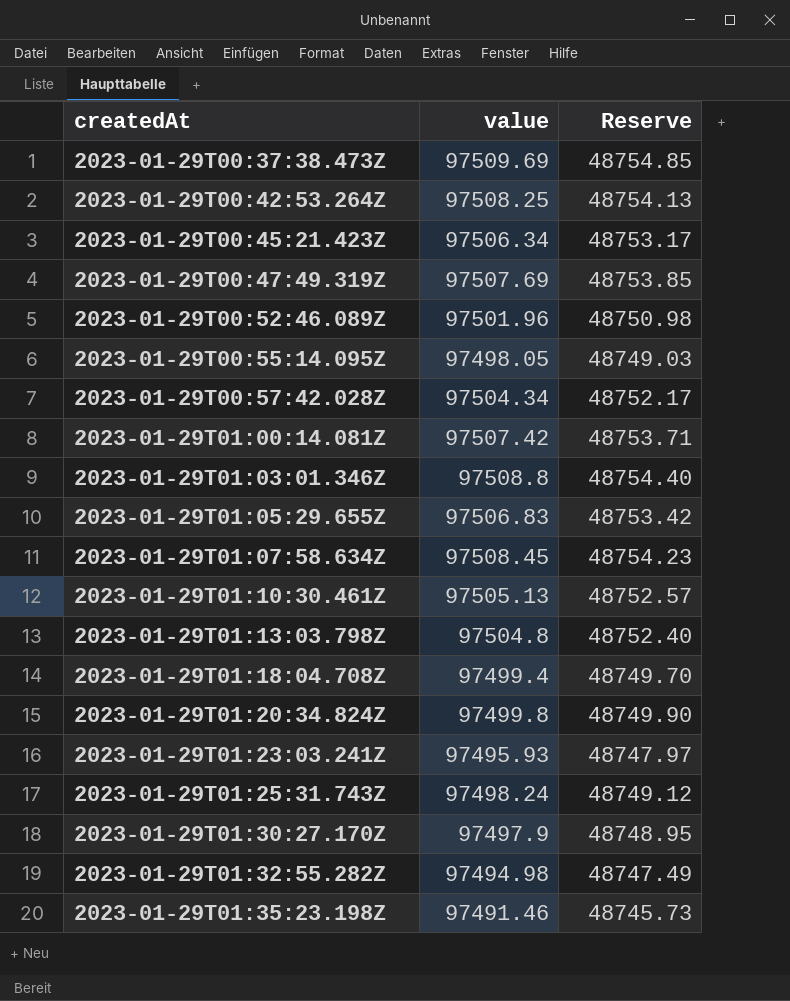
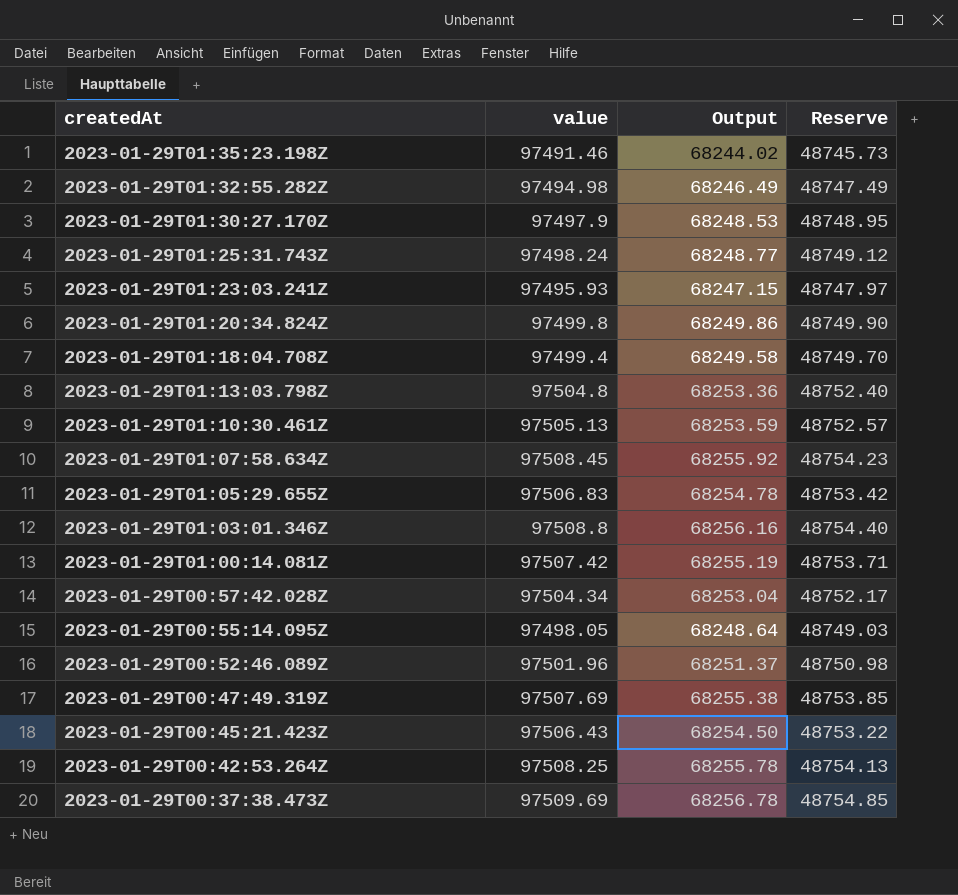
row order: createdAt ascending -> createdAt descending
column Output | formula: none -> [value] * 0.7
2023-01-29T00:45:21.423Z | value: 97506.34 -> 97506.43
2023-01-29T00:45:21.423Z | Reserve: 48753.17 -> 48753.22

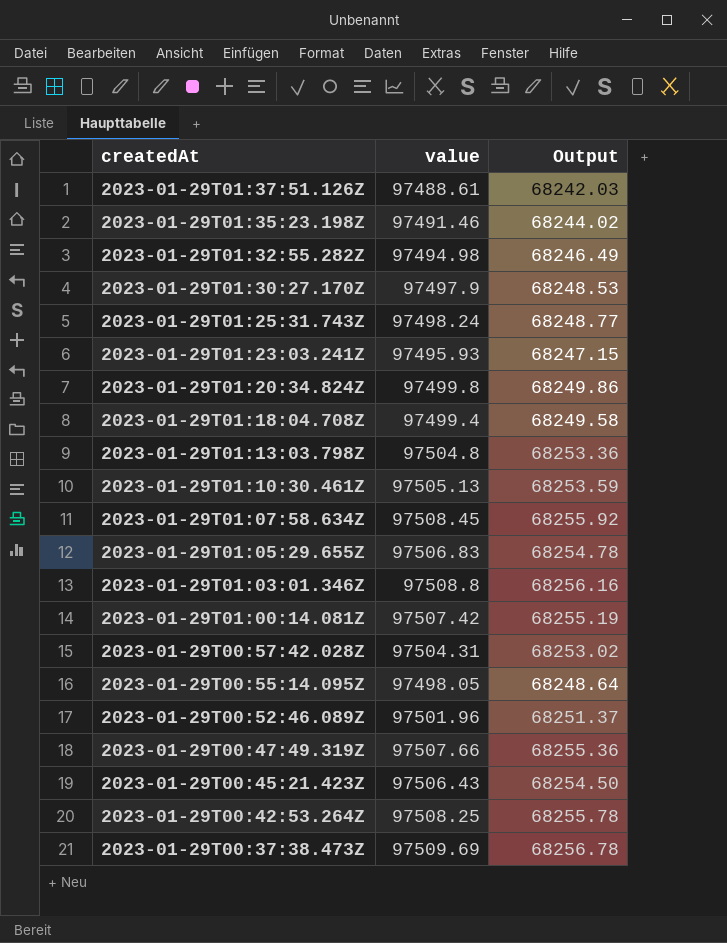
column Reserve | formula: [value] * 0.5 -> none
row 2023-01-29T01:37:51.126Z: none -> 97488.61 | 68242.03
2023-01-29T00:57:42.028Z | value: 97504.34 -> 97504.31
2023-01-29T00:57:42.028Z | Output: 68253.04 -> 68253.02
2023-01-29T00:47:49.319Z | value: 97507.69 -> 97507.66
2023-01-29T00:47:49.319Z | Output: 68255.38 -> 68255.36

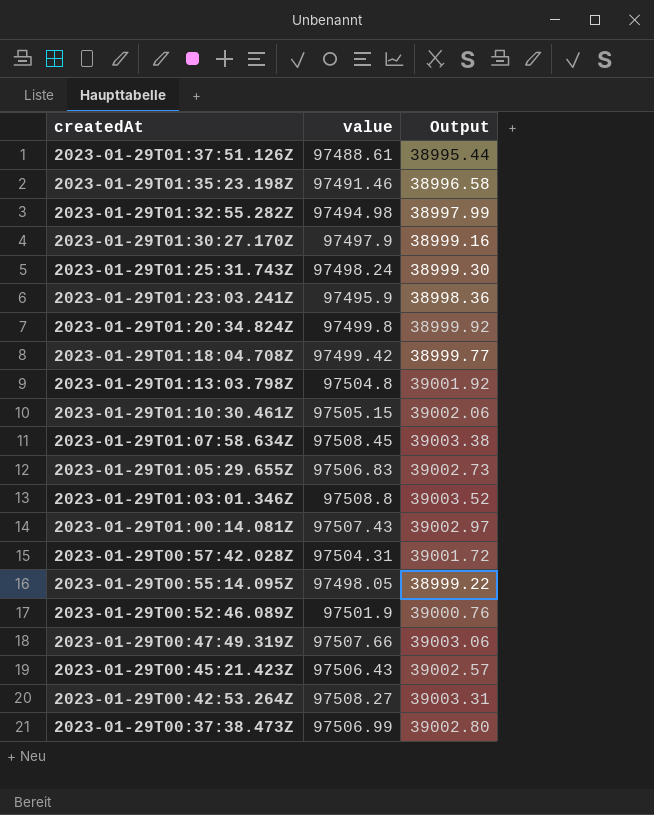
column Output | formula: [value] * 0.7 -> [value] * 0.4
2023-01-29T01:23:03.241Z | value: 97495.93 -> 97495.9
2023-01-29T01:18:04.708Z | value: 97499.4 -> 97499.42
2023-01-29T01:10:30.461Z | value: 97505.13 -> 97505.15
2023-01-29T01:00:14.081Z | value: 97507.42 -> 97507.43
2023-01-29T00:52:46.089Z | value: 97501.96 -> 97501.9
2023-01-29T00:42:53.264Z | value: 97508.25 -> 97508.27
2023-01-29T00:37:38.473Z | value: 97509.69 -> 97506.99

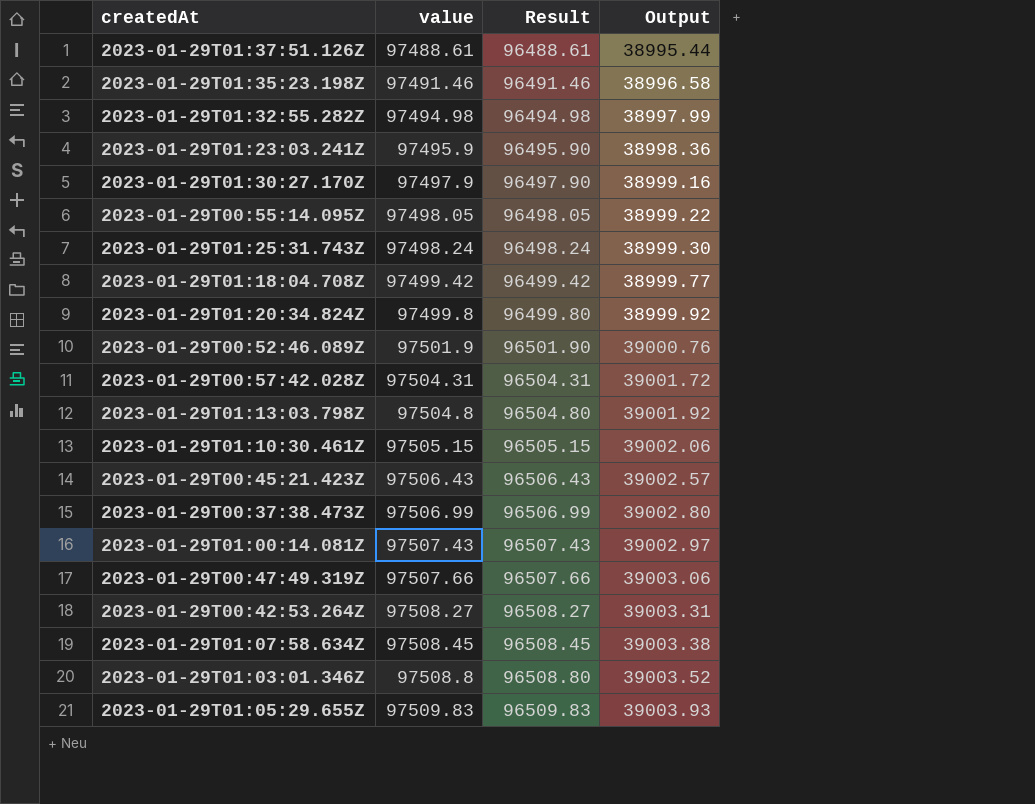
row order: createdAt descending -> value ascending
column Result | formula: none -> [value] - 1000
2023-01-29T01:05:29.655Z | value: 97506.83 -> 97509.83
2023-01-29T01:05:29.655Z | Output: 39002.73 -> 39003.93

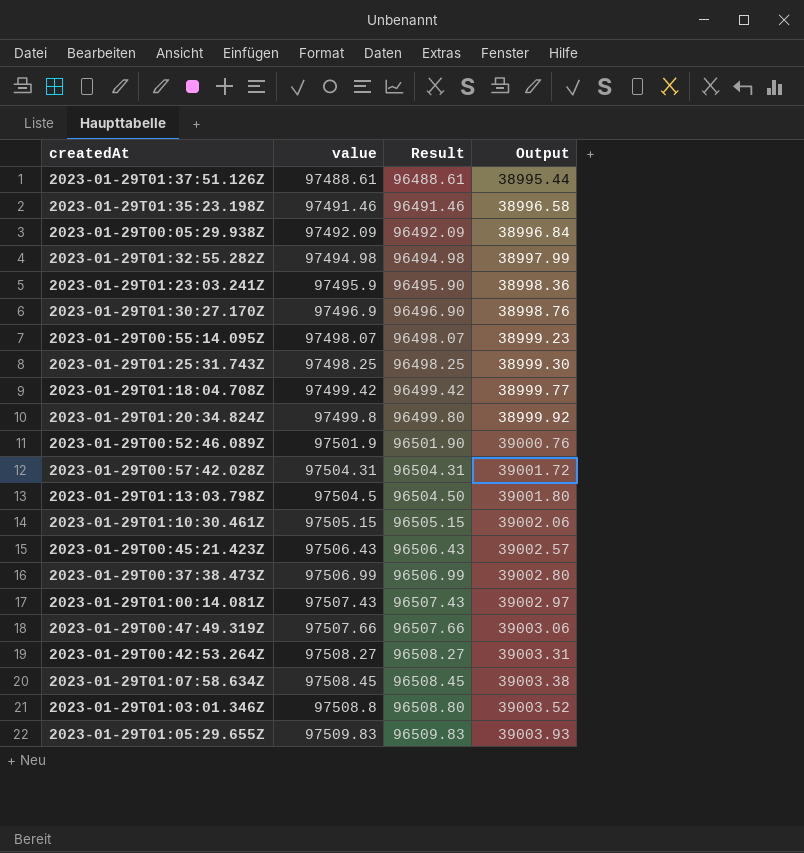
row 2023-01-29T00:05:29.938Z: none -> 97492.09 | 96492.09 | 38996.84
2023-01-29T01:30:27.170Z | value: 97497.9 -> 97496.9
2023-01-29T01:30:27.170Z | Result: 96497.90 -> 96496.90
2023-01-29T01:30:27.170Z | Output: 38999.16 -> 38998.76
2023-01-29T00:55:14.095Z | value: 97498.05 -> 97498.07
2023-01-29T00:55:14.095Z | Result: 96498.05 -> 96498.07
2023-01-29T00:55:14.095Z | Output: 38999.22 -> 38999.23
2023-01-29T01:25:31.743Z | value: 97498.24 -> 97498.25
2023-01-29T01:25:31.743Z | Result: 96498.24 -> 96498.25
2023-01-29T01:13:03.798Z | value: 97504.8 -> 97504.5
2023-01-29T01:13:03.798Z | Result: 96504.80 -> 96504.50
2023-01-29T01:13:03.798Z | Output: 39001.92 -> 39001.80

